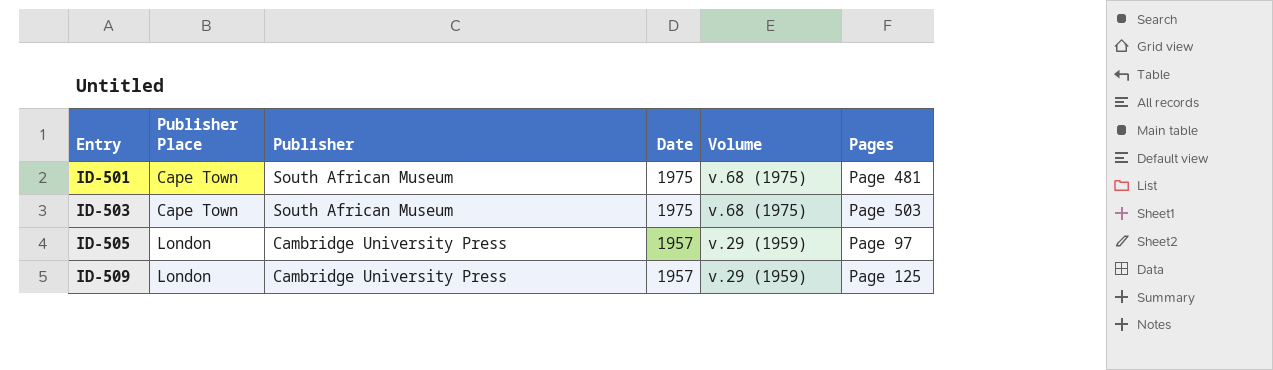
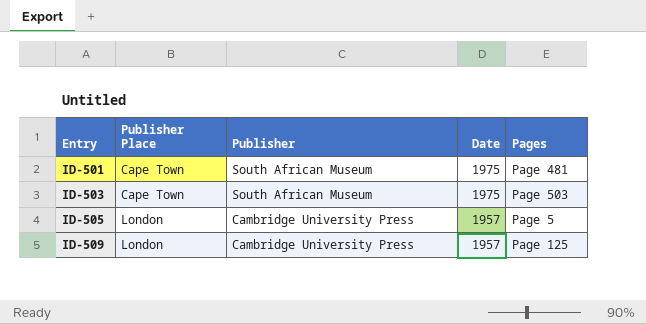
column Volume | position: 5 -> none
ID-505 | Pages: Page 97 -> Page 5

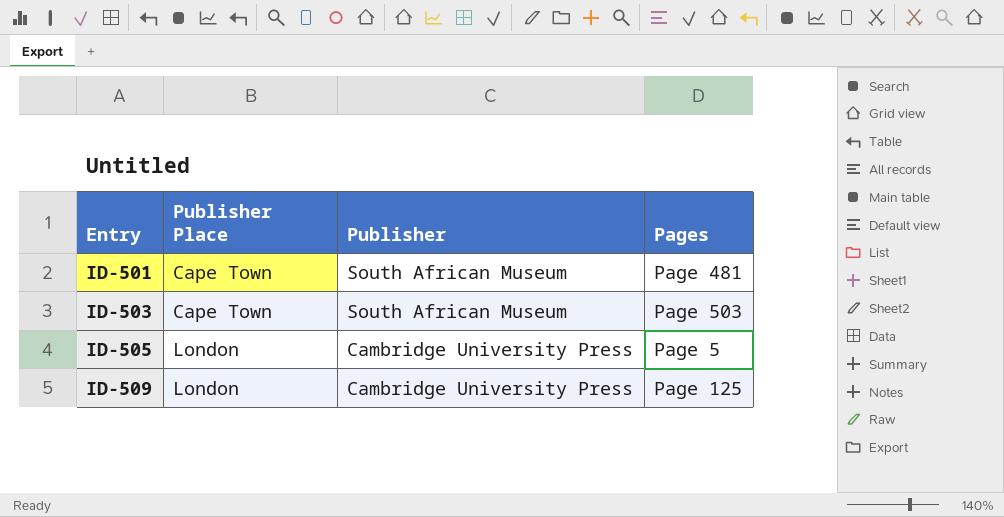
column Date | position: 4 -> none

